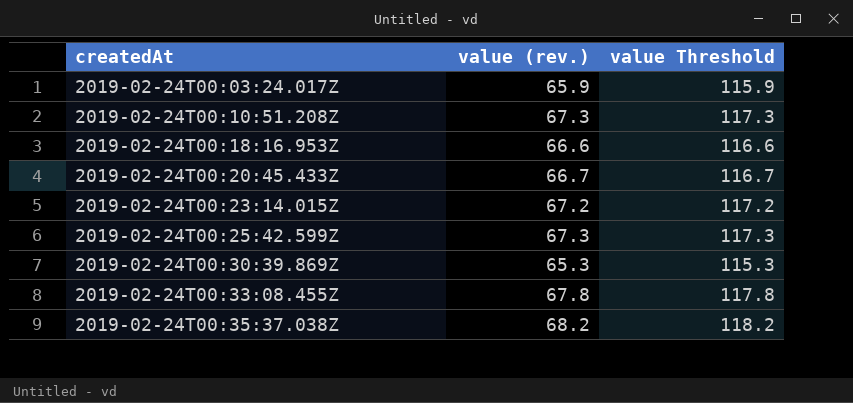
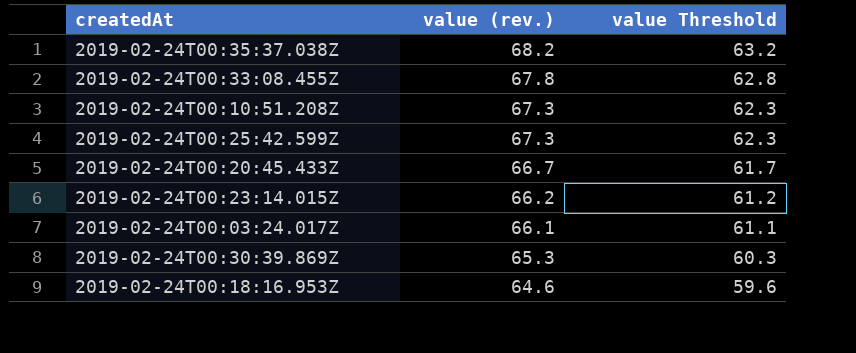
row order: createdAt ascending -> value (rev.) descending
column value Threshold | formula: [value (rev.)] + 50 -> [value (rev.)] - 5
2019-02-24T00:23:14.015Z | value (rev.): 67.2 -> 66.2
2019-02-24T00:03:24.017Z | value (rev.): 65.9 -> 66.1
2019-02-24T00:18:16.953Z | value (rev.): 66.6 -> 64.6

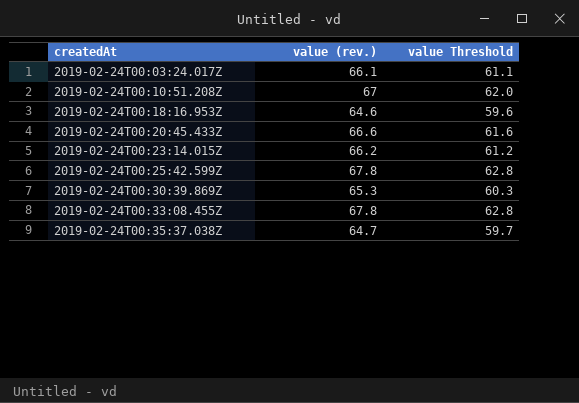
row order: value (rev.) descending -> createdAt ascending
2019-02-24T00:10:51.208Z | value (rev.): 67.3 -> 67
2019-02-24T00:10:51.208Z | value Threshold: 62.3 -> 62.0
2019-02-24T00:20:45.433Z | value (rev.): 66.7 -> 66.6
2019-02-24T00:20:45.433Z | value Threshold: 61.7 -> 61.6
2019-02-24T00:25:42.599Z | value (rev.): 67.3 -> 67.8
2019-02-24T00:25:42.599Z | value Threshold: 62.3 -> 62.8
2019-02-24T00:35:37.038Z | value (rev.): 68.2 -> 64.7
2019-02-24T00:35:37.038Z | value Threshold: 63.2 -> 59.7

